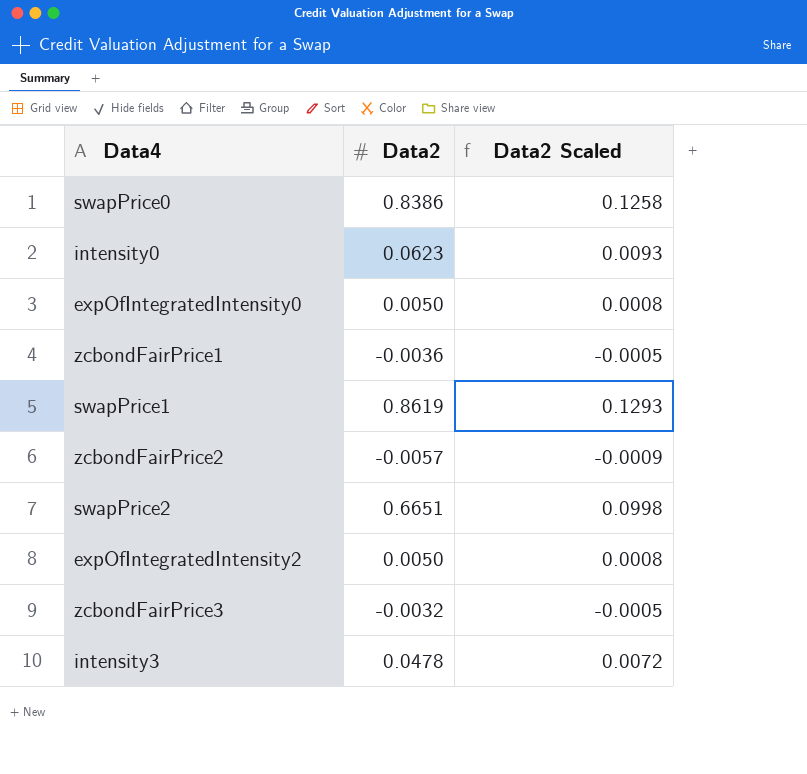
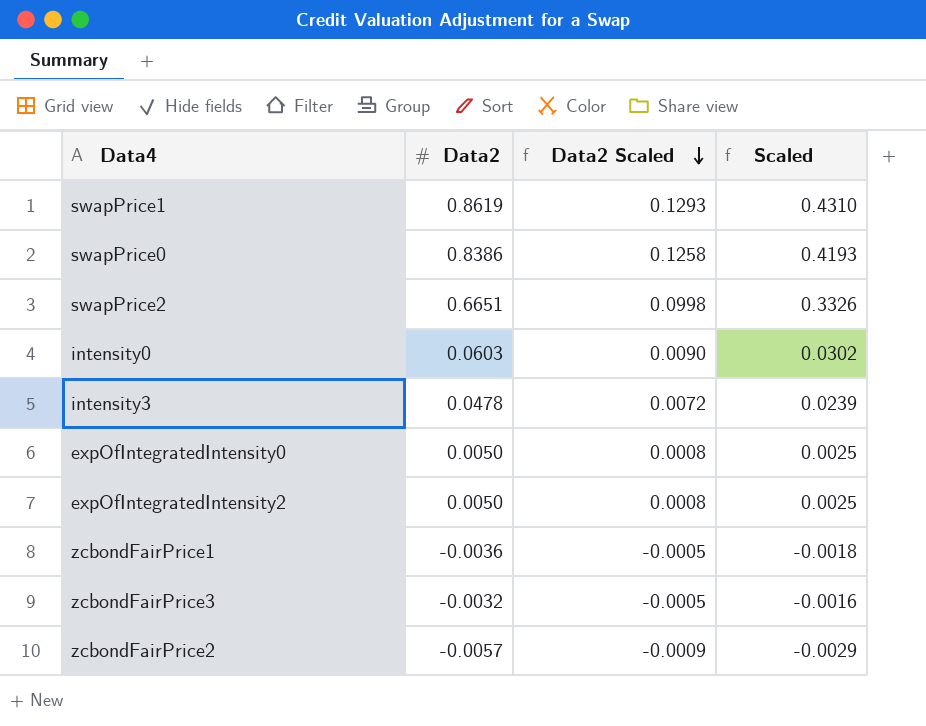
row order: none -> Data2 Scaled descending
column Scaled | formula: none -> [Data2] * 0.5
intensity0 | Data2: 0.0623 -> 0.0603
intensity0 | Data2 Scaled: 0.0093 -> 0.0090

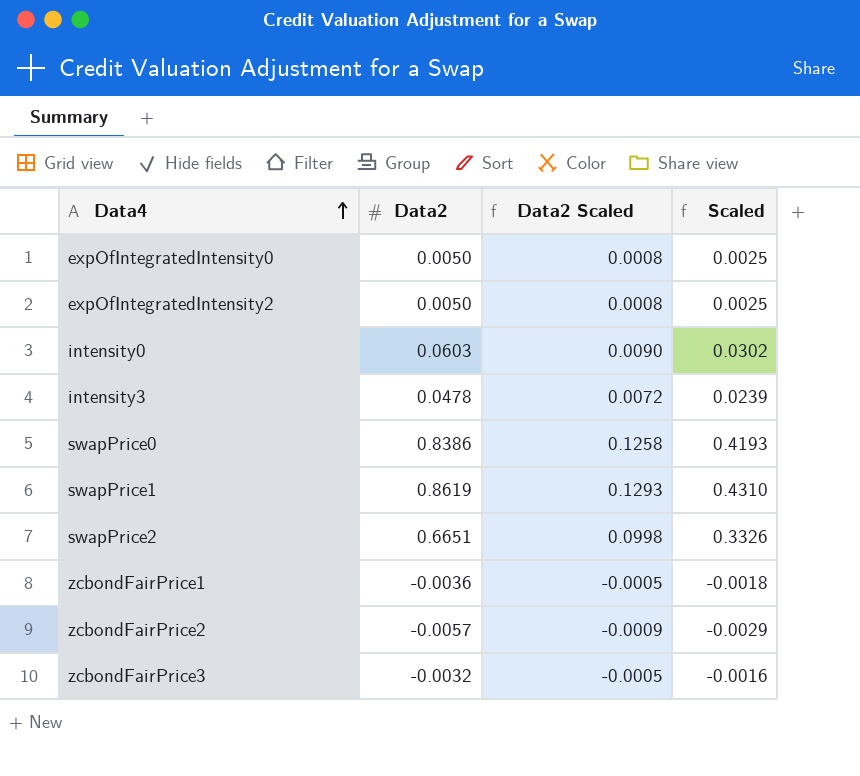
row order: Data2 Scaled descending -> Data4 ascending

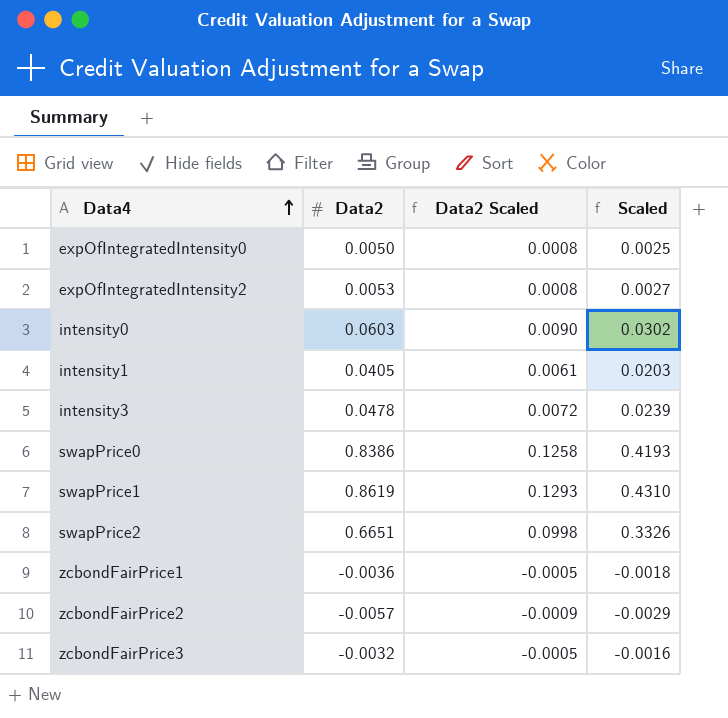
expOfIntegratedIntensity2 | Data2: 0.0050 -> 0.0053
expOfIntegratedIntensity2 | Scaled: 0.0025 -> 0.0027
row intensity1: none -> 0.0405 | 0.0061 | 0.0203

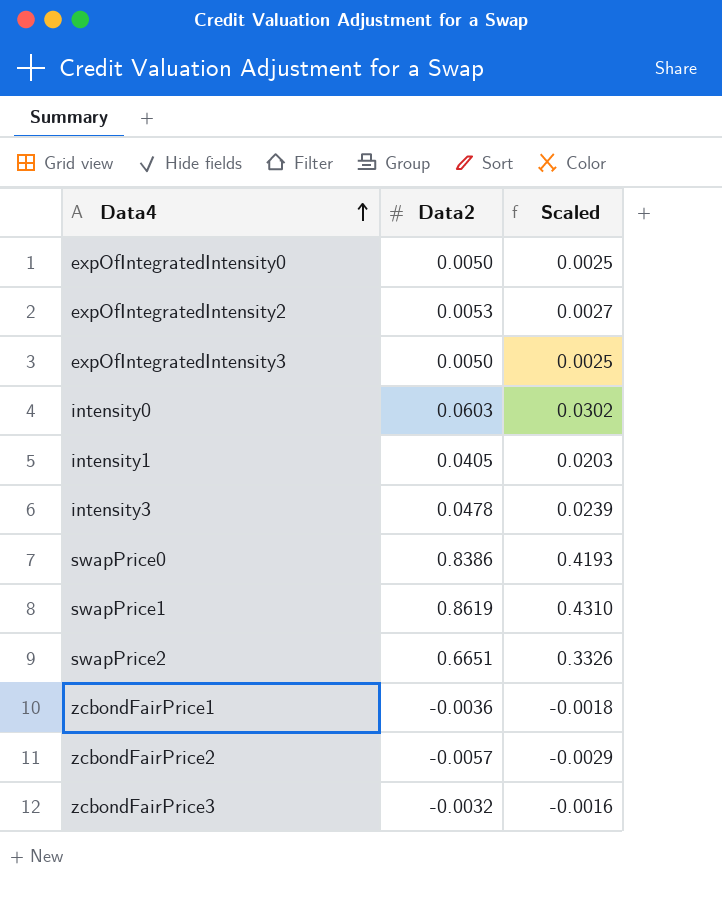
column Data2 Scaled | formula: [Data2] * 0.15 -> none
row expOfIntegratedIntensity3: none -> 0.0050 | 0.0025

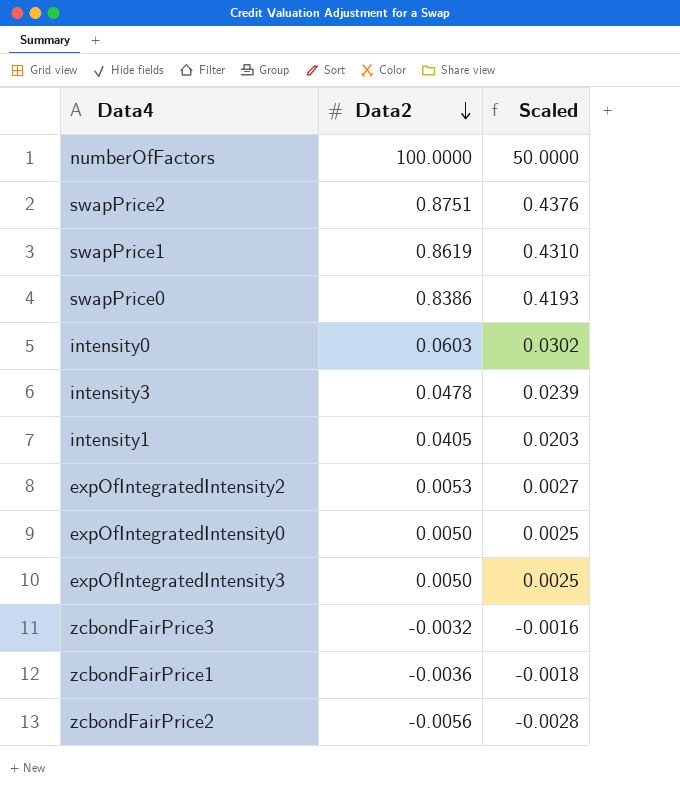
row order: Data4 ascending -> Data2 descending
row numberOfFactors: none -> 100.0000 | 50.0000
swapPrice2 | Data2: 0.6651 -> 0.8751
swapPrice2 | Scaled: 0.3326 -> 0.4376
zcbondFairPrice2 | Data2: -0.0057 -> -0.0056
zcbondFairPrice2 | Scaled: -0.0029 -> -0.0028

